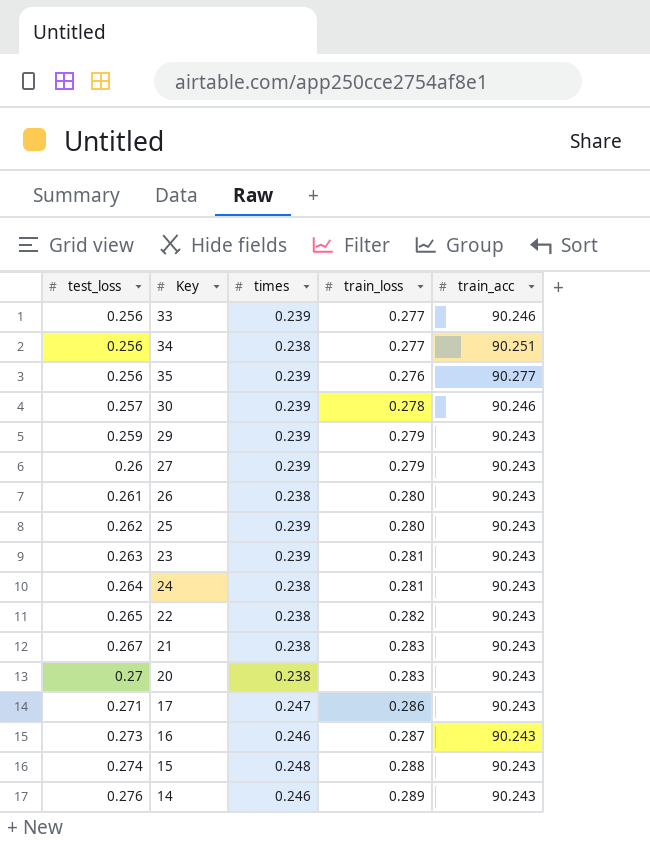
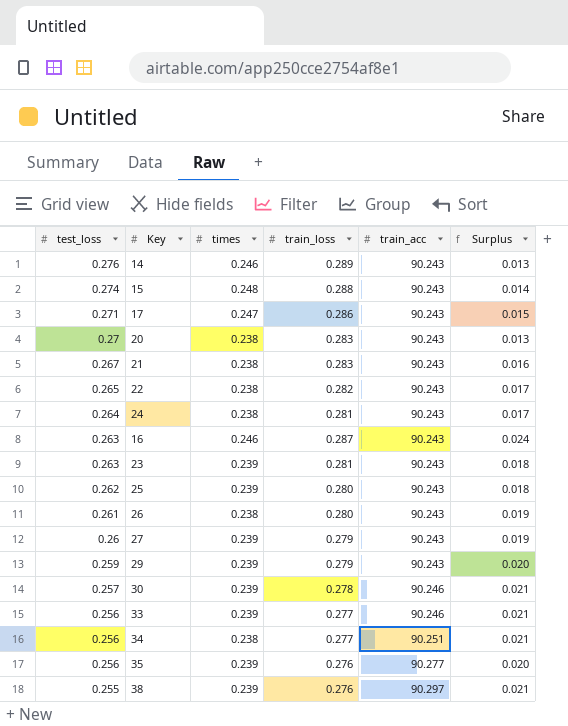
row order: test_loss ascending -> test_loss descending
column Surplus | formula: none -> [train_loss] - [test_loss]
16 | test_loss: 0.273 -> 0.263
row 38: none -> 0.255 | 0.239 | 0.276 | 90.297 | 0.021

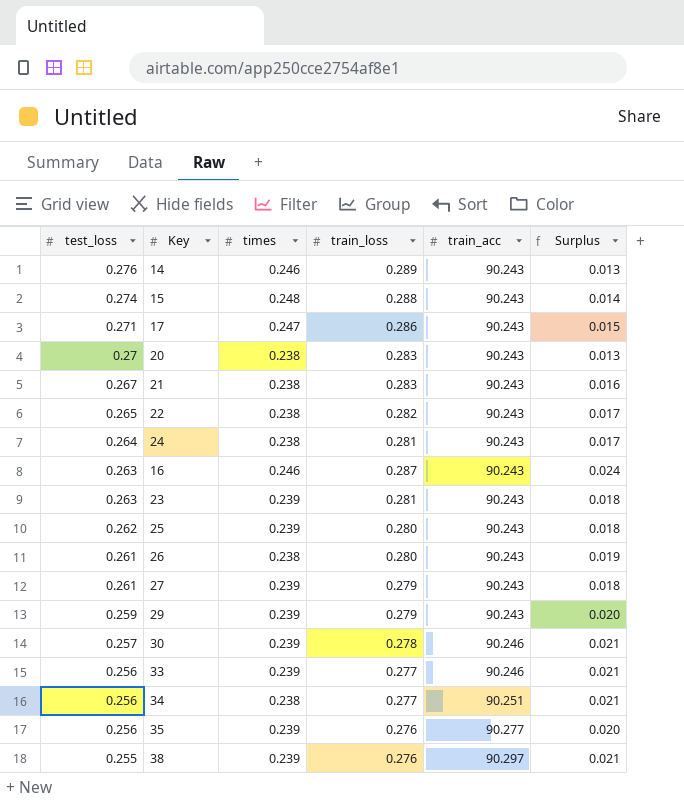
27 | test_loss: 0.26 -> 0.261
27 | Surplus: 0.019 -> 0.018

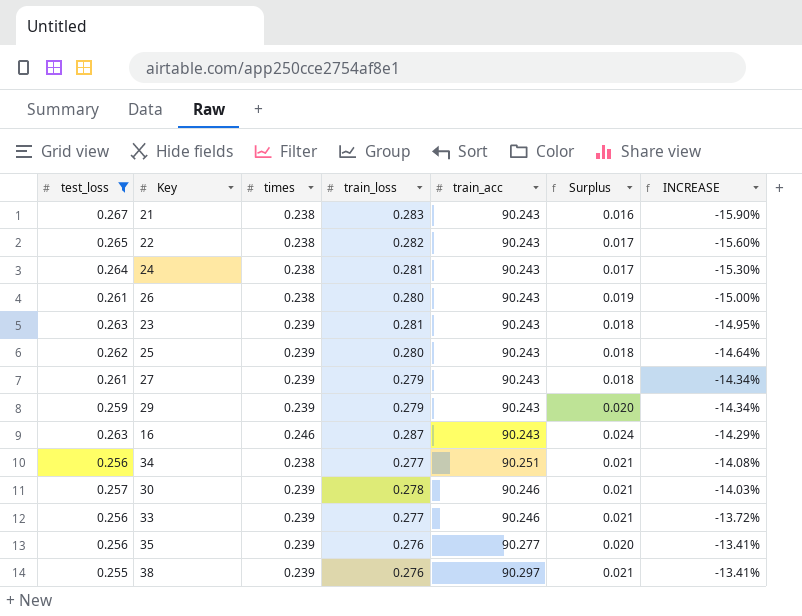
filter: none -> test_loss <= 0.267
row order: test_loss descending -> INCREASE ascending
column INCREASE | formula: none -> ([times] - [train_loss]) / [train_loss]

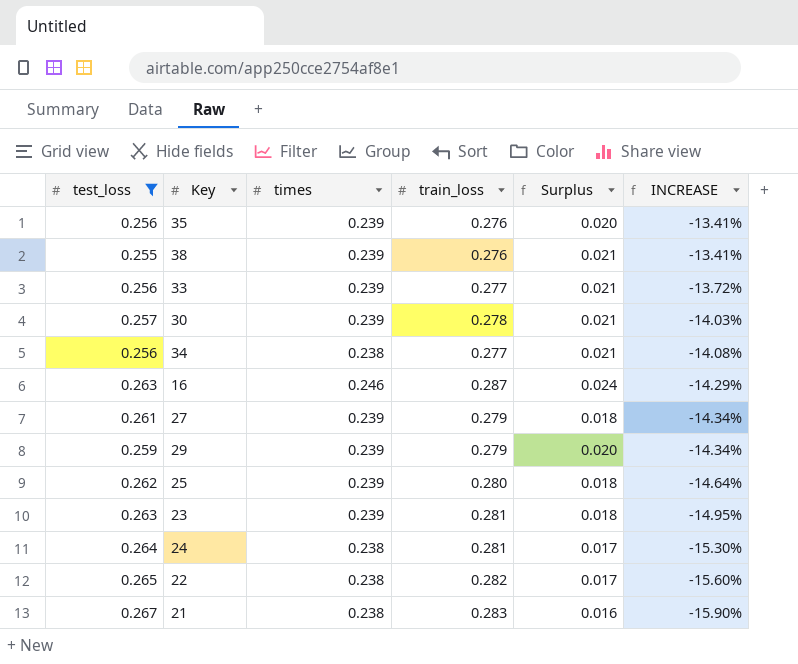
row order: INCREASE ascending -> INCREASE descending
column train_acc | position: 5 -> none
row 26: 0.261 | 0.238 | 0.280 | 90.243 | 0.019 | -15.00% -> none

